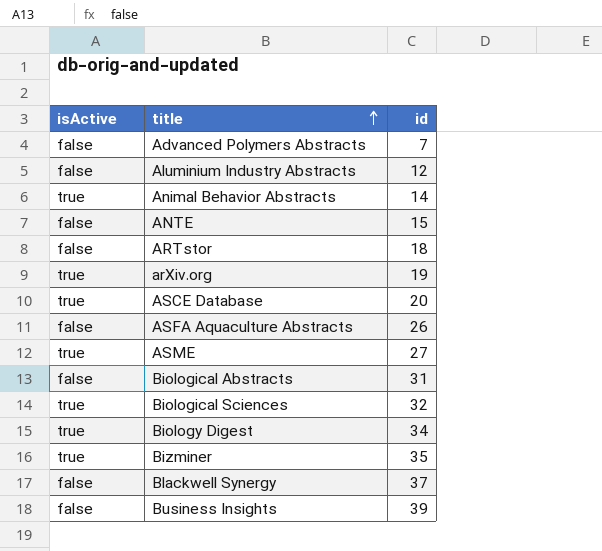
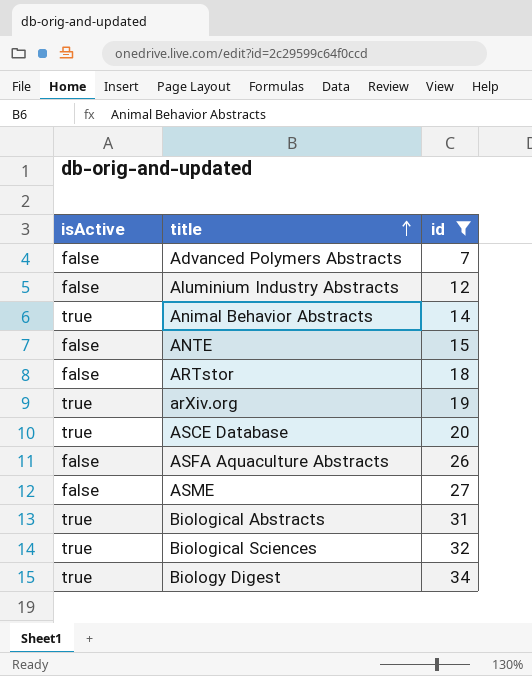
filter: none -> id <= 34
ASME | isActive: true -> false
Biological Abstracts | isActive: false -> true

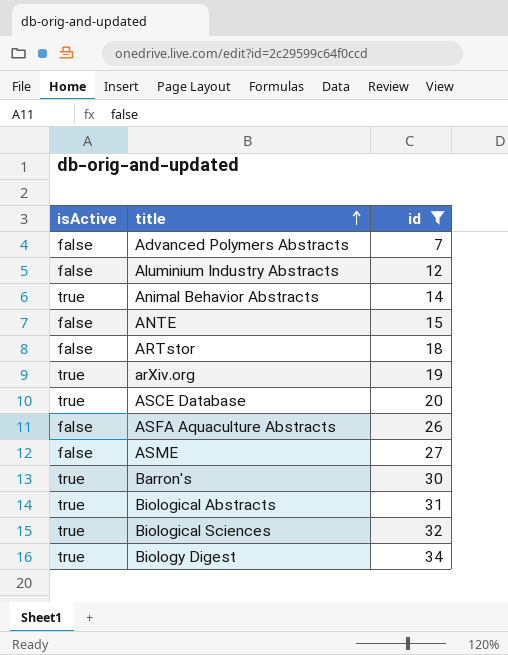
row Barron's: none -> true | 30

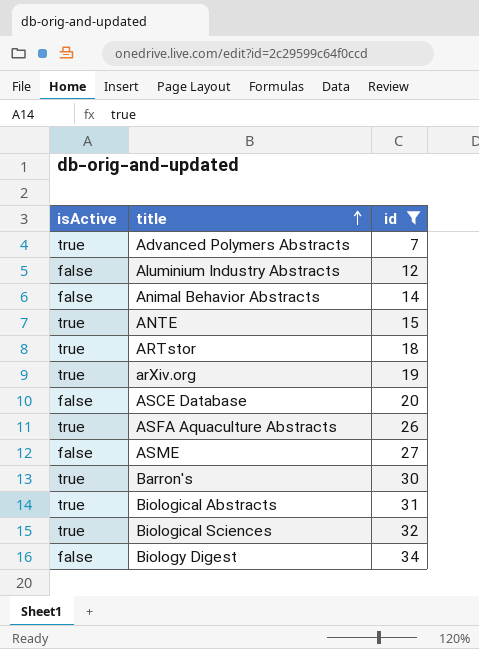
Advanced Polymers Abstracts | isActive: false -> true
Animal Behavior Abstracts | isActive: true -> false
ANTE | isActive: false -> true
ARTstor | isActive: false -> true
ASCE Database | isActive: true -> false
ASFA Aquaculture Abstracts | isActive: false -> true
Biology Digest | isActive: true -> false

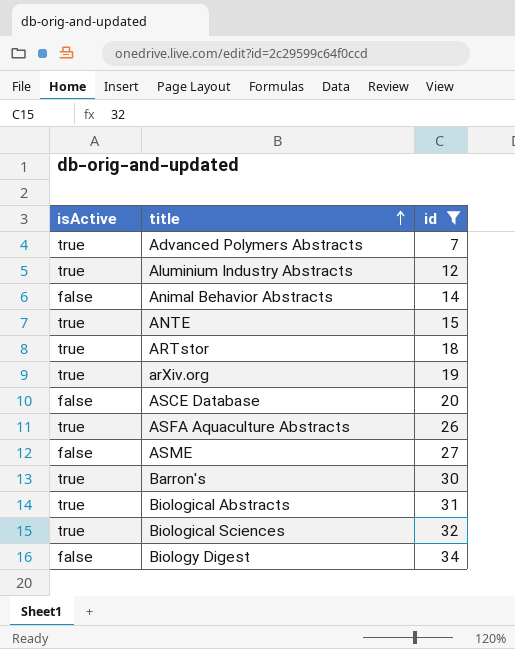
Aluminium Industry Abstracts | isActive: false -> true

